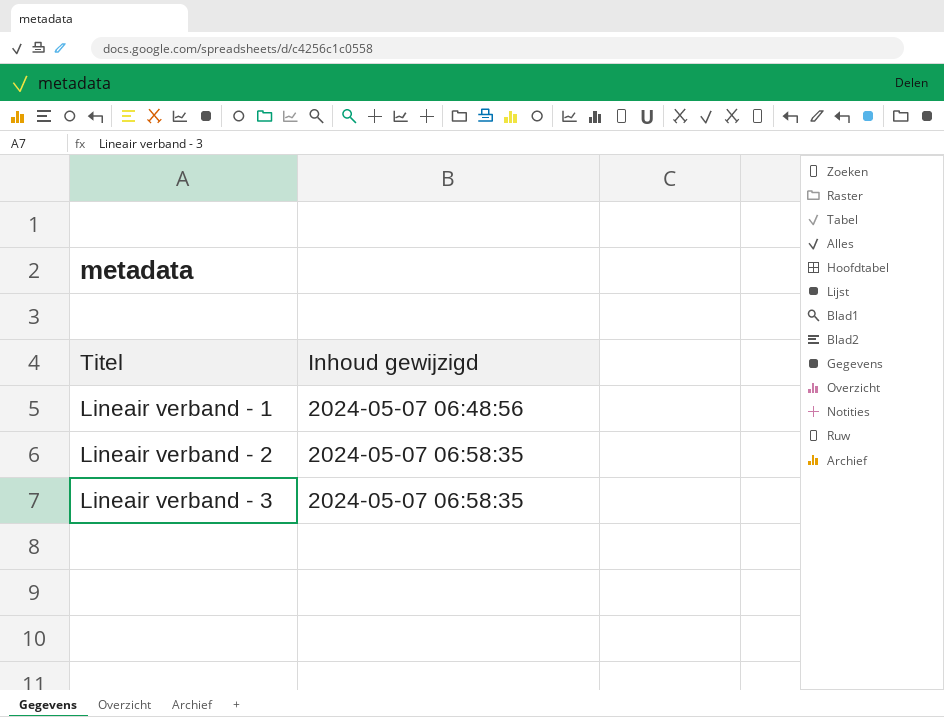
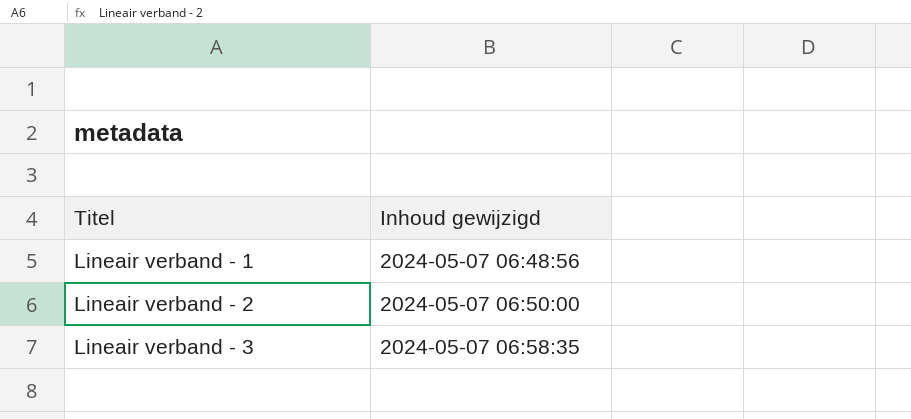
Lineair verband - 2 | Inhoud gewijzigd: 2024-05-07 06:58:35 -> 2024-05-07 06:50:00

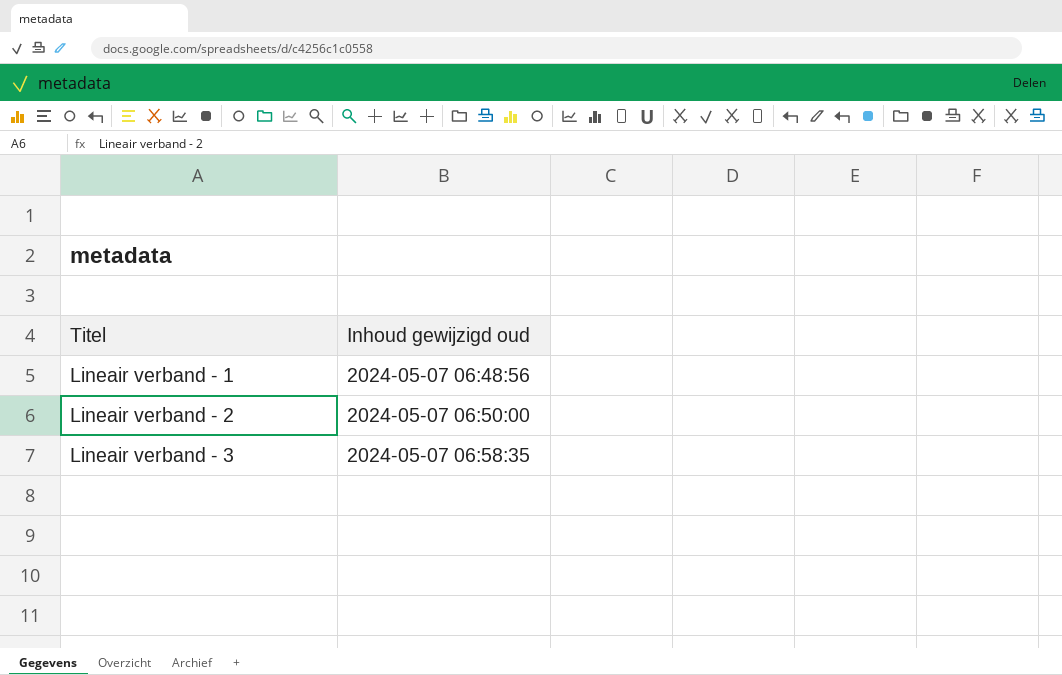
column name: Inhoud gewijzigd -> Inhoud gewijzigd oud

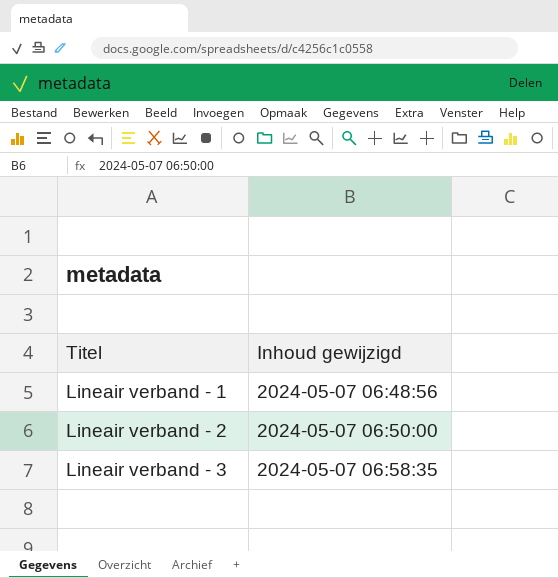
column name: Inhoud gewijzigd oud -> Inhoud gewijzigd

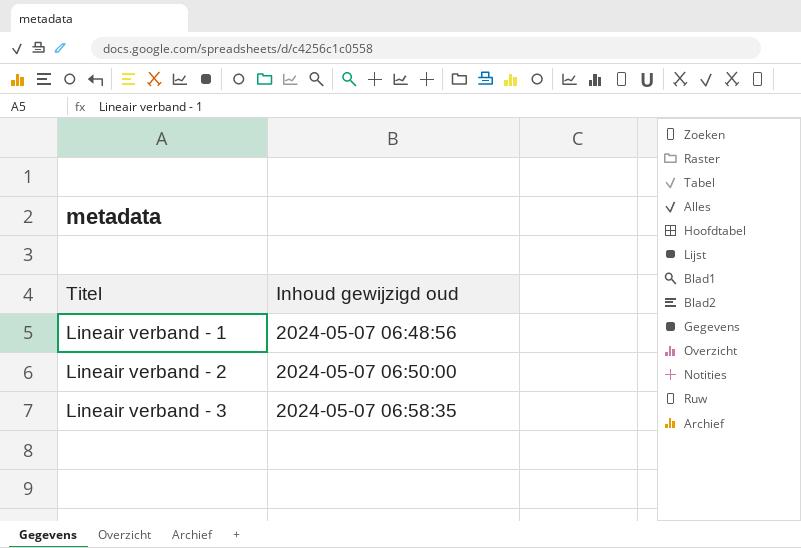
column name: Inhoud gewijzigd -> Inhoud gewijzigd oud

